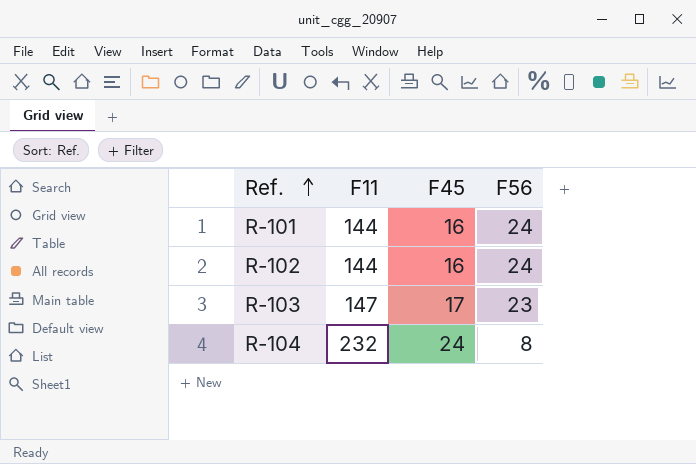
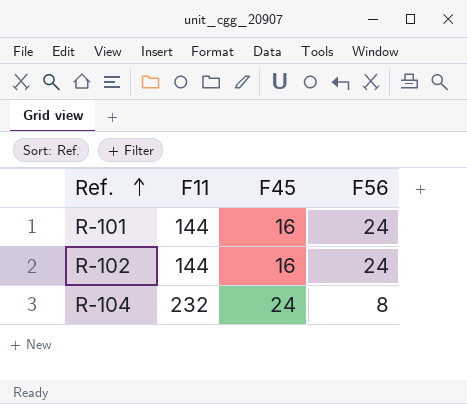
row R-103: 147 | 17 | 23 -> none

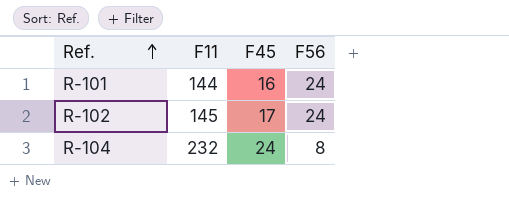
R-102 | F11: 144 -> 145
R-102 | F45: 16 -> 17

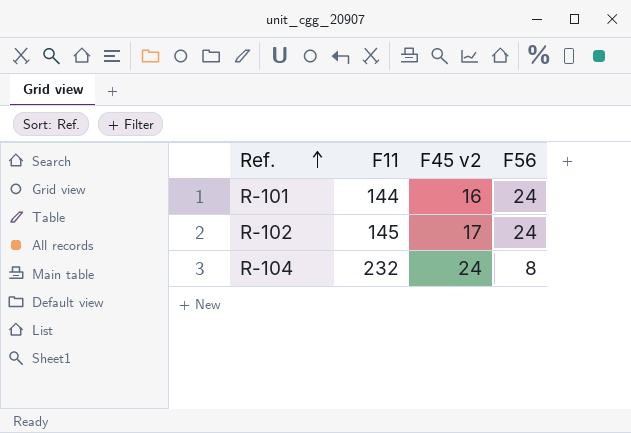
column name: F45 -> F45 v2

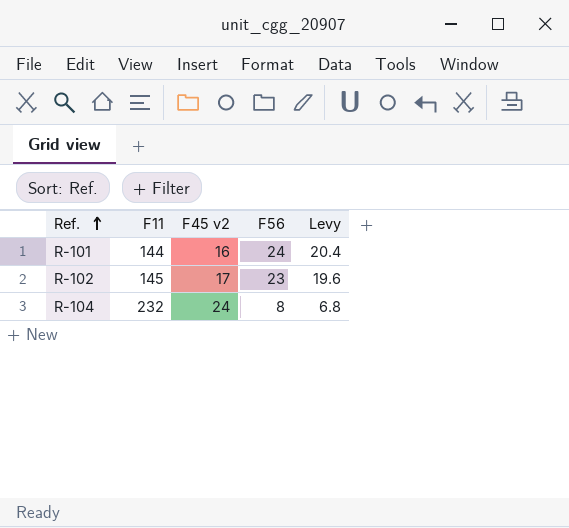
column Levy | formula: none -> [F56] * 0.85
R-102 | F56: 24 -> 23

